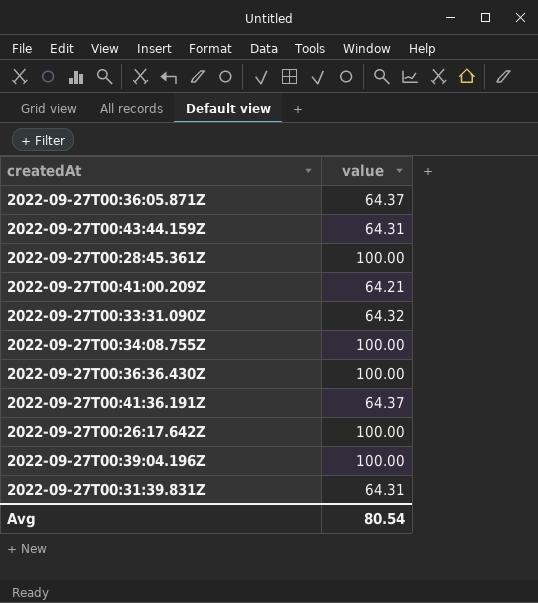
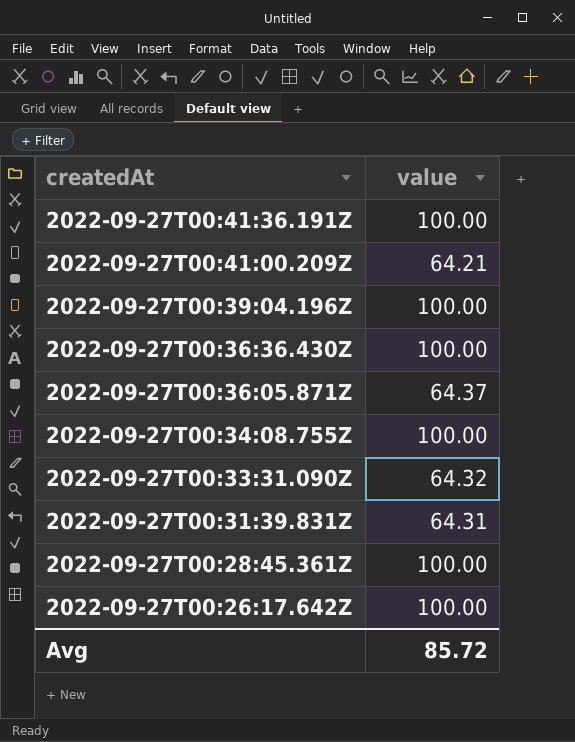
row order: none -> createdAt descending
row 2022-09-27T00:43:44.159Z: 64.31 -> none
2022-09-27T00:41:36.191Z | value: 64.37 -> 100.00
Avg | value: 80.54 -> 85.72

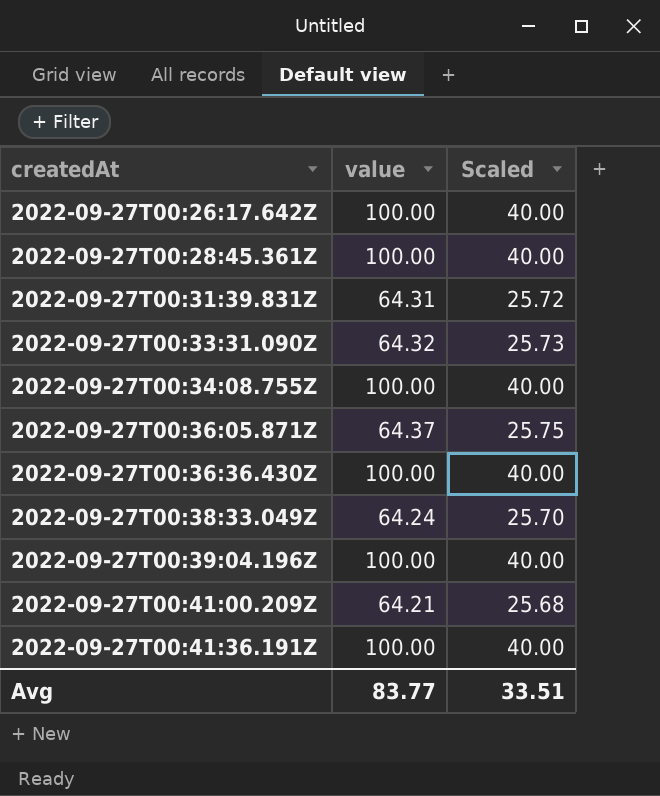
row order: createdAt descending -> createdAt ascending
column Scaled | formula: none -> [value] * 0.4
row 2022-09-27T00:38:33.049Z: none -> 64.24 | 25.70
Avg | value: 85.72 -> 83.77

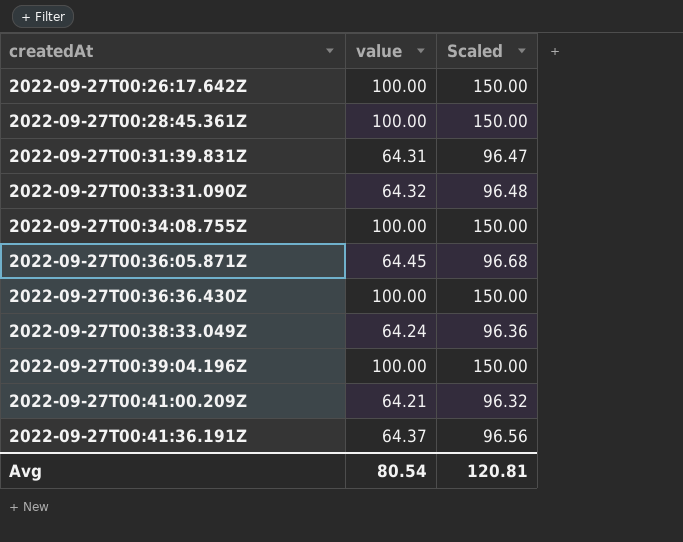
column Scaled | formula: [value] * 0.4 -> [value] * 1.5
2022-09-27T00:36:05.871Z | value: 64.37 -> 64.45
2022-09-27T00:41:36.191Z | value: 100.00 -> 64.37
Avg | value: 83.77 -> 80.54
Avg | Scaled: 33.51 -> 120.81

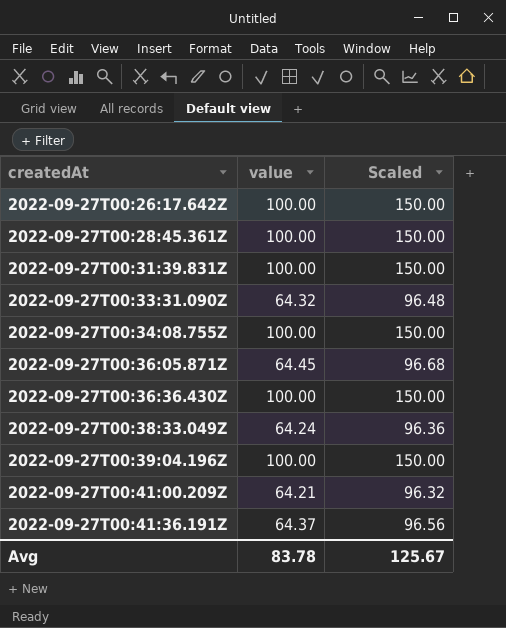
2022-09-27T00:31:39.831Z | value: 64.31 -> 100.00
2022-09-27T00:31:39.831Z | Scaled: 96.47 -> 150.00
Avg | value: 80.54 -> 83.78
Avg | Scaled: 120.81 -> 125.67

